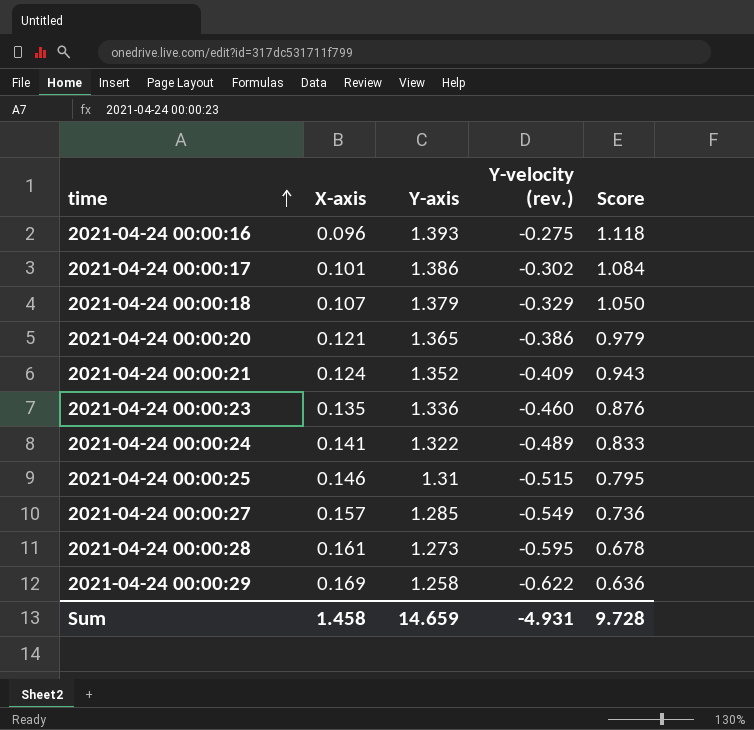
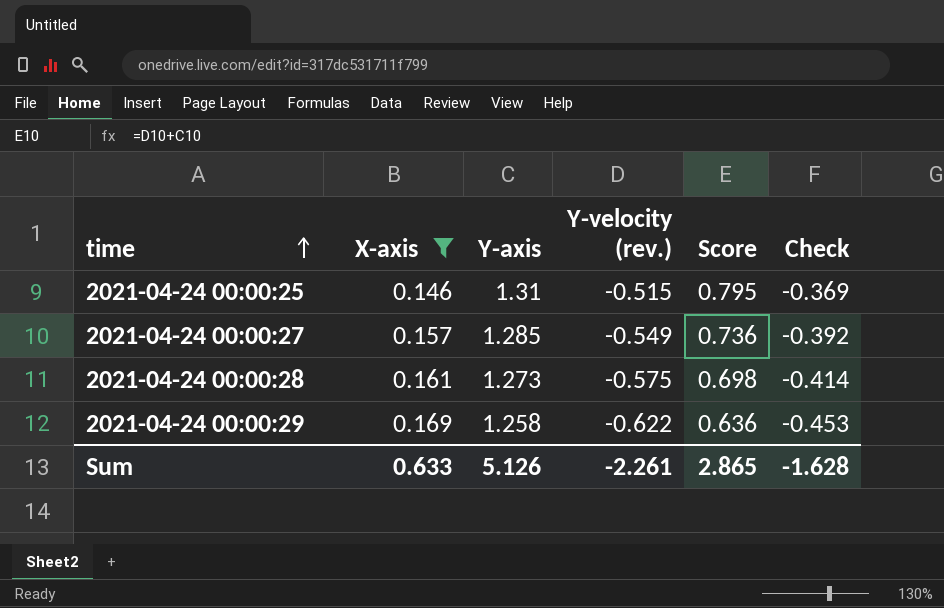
filter: none -> X-axis >= 0.146
column Check | formula: none -> [X-axis] + [Y-velocity (rev.)]
2021-04-24 00:00:28 | Y-velocity (rev.): -0.595 -> -0.575
2021-04-24 00:00:28 | Score: 0.678 -> 0.698
Sum | X-axis: 1.458 -> 0.633
Sum | Y-axis: 14.659 -> 5.126
Sum | Y-velocity (rev.): -4.931 -> -2.261
Sum | Score: 9.728 -> 2.865

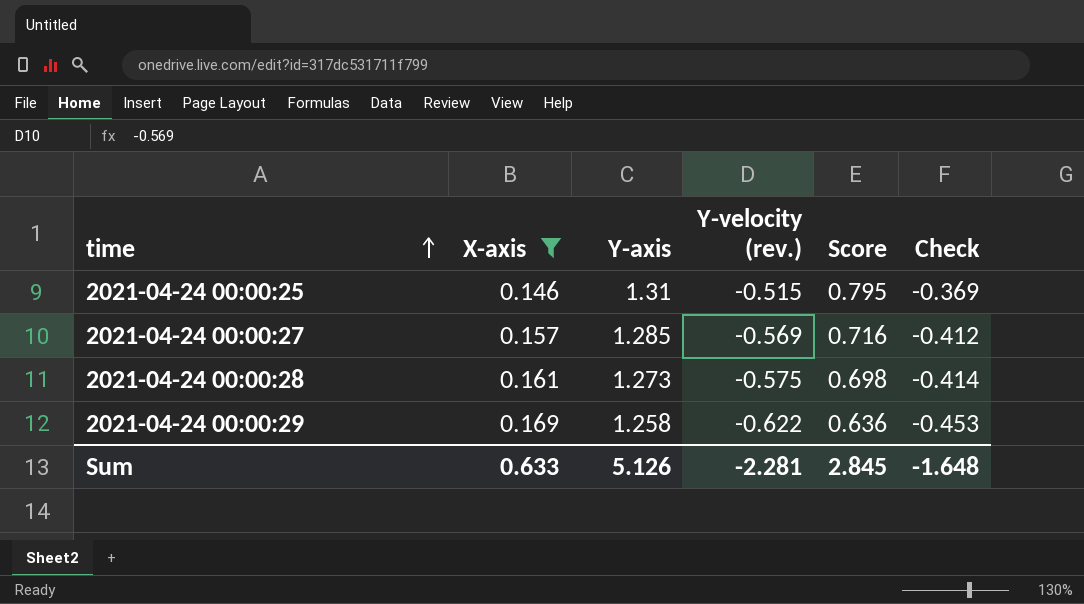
2021-04-24 00:00:27 | Y-velocity (rev.): -0.549 -> -0.569
2021-04-24 00:00:27 | Score: 0.736 -> 0.716
2021-04-24 00:00:27 | Check: -0.392 -> -0.412
Sum | Y-velocity (rev.): -2.261 -> -2.281
Sum | Score: 2.865 -> 2.845
Sum | Check: -1.628 -> -1.648

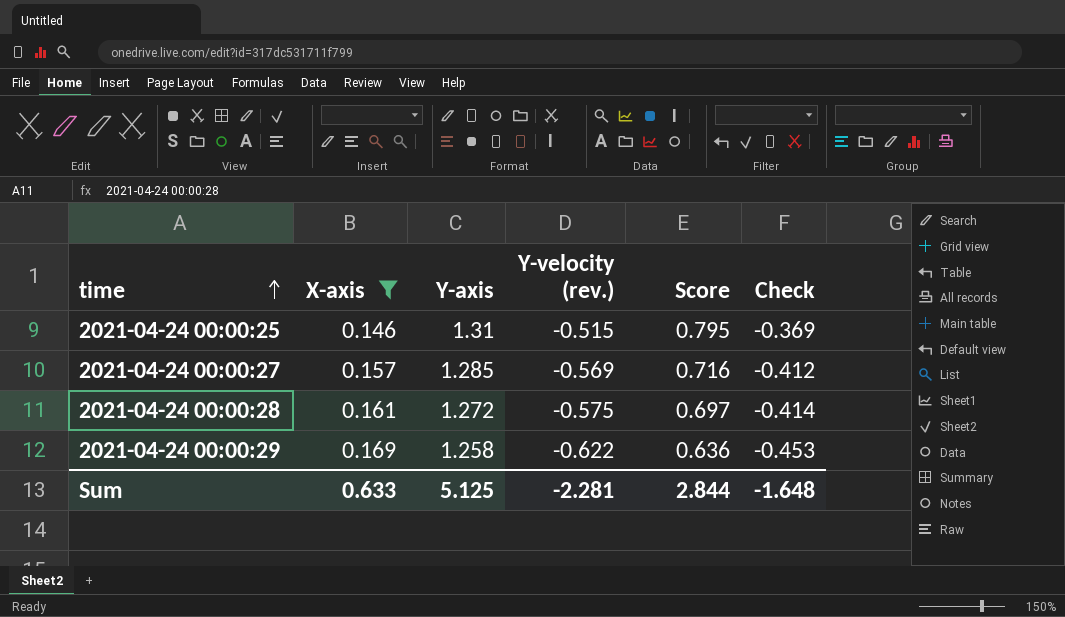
2021-04-24 00:00:28 | Y-axis: 1.273 -> 1.272
2021-04-24 00:00:28 | Score: 0.698 -> 0.697
Sum | Y-axis: 5.126 -> 5.125
Sum | Score: 2.845 -> 2.844

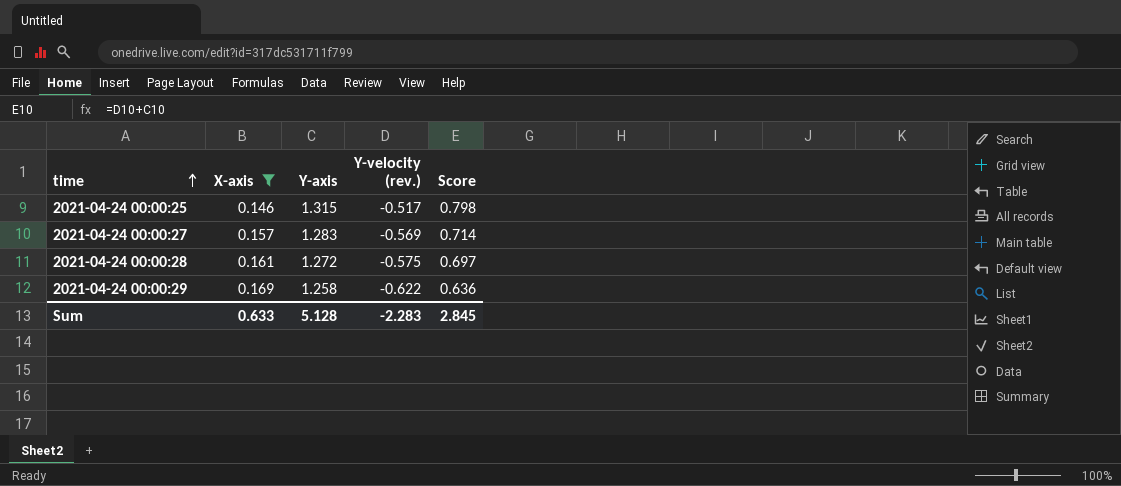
column Check | formula: [X-axis] + [Y-velocity (rev.)] -> none
2021-04-24 00:00:25 | Y-axis: 1.31 -> 1.315
2021-04-24 00:00:25 | Y-velocity (rev.): -0.515 -> -0.517
2021-04-24 00:00:25 | Score: 0.795 -> 0.798
2021-04-24 00:00:27 | Y-axis: 1.285 -> 1.283
2021-04-24 00:00:27 | Score: 0.716 -> 0.714
Sum | Y-axis: 5.125 -> 5.128
Sum | Y-velocity (rev.): -2.281 -> -2.283
Sum | Score: 2.844 -> 2.845

